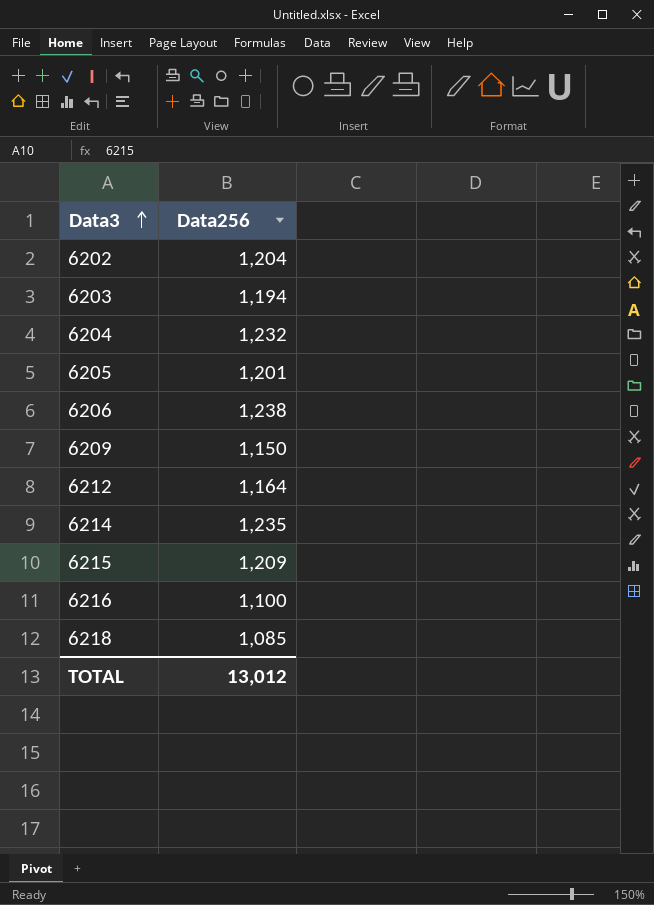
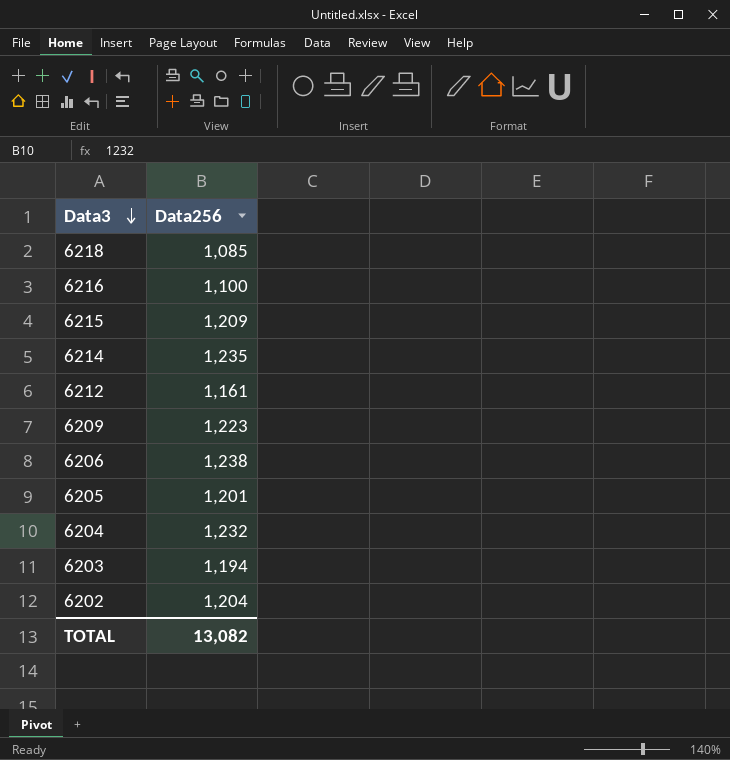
row order: Data3 ascending -> Data3 descending
6212 | Data256: 1,164 -> 1,161
6209 | Data256: 1,150 -> 1,223
TOTAL | Data256: 13,012 -> 13,082

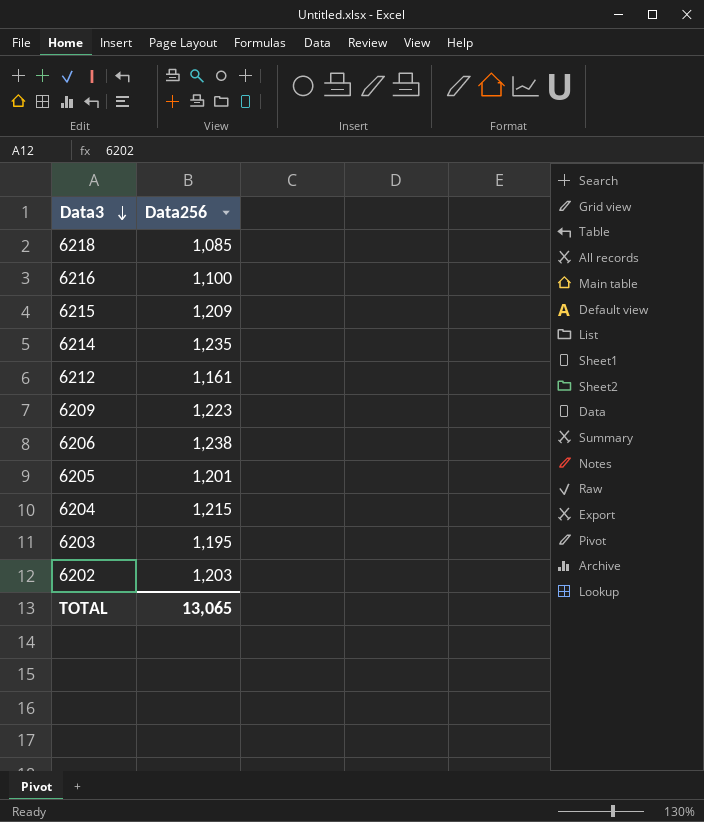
6204 | Data256: 1,232 -> 1,215
6203 | Data256: 1,194 -> 1,195
6202 | Data256: 1,204 -> 1,203
TOTAL | Data256: 13,082 -> 13,065

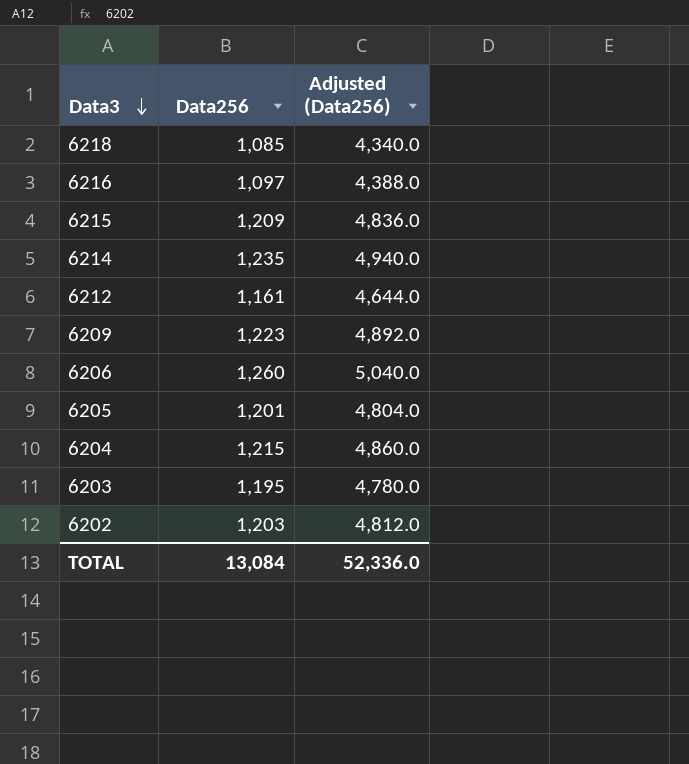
column Adjusted (Data256) | formula: none -> [Data256] * 4
6216 | Data256: 1,100 -> 1,097
6206 | Data256: 1,238 -> 1,260
TOTAL | Data256: 13,065 -> 13,084

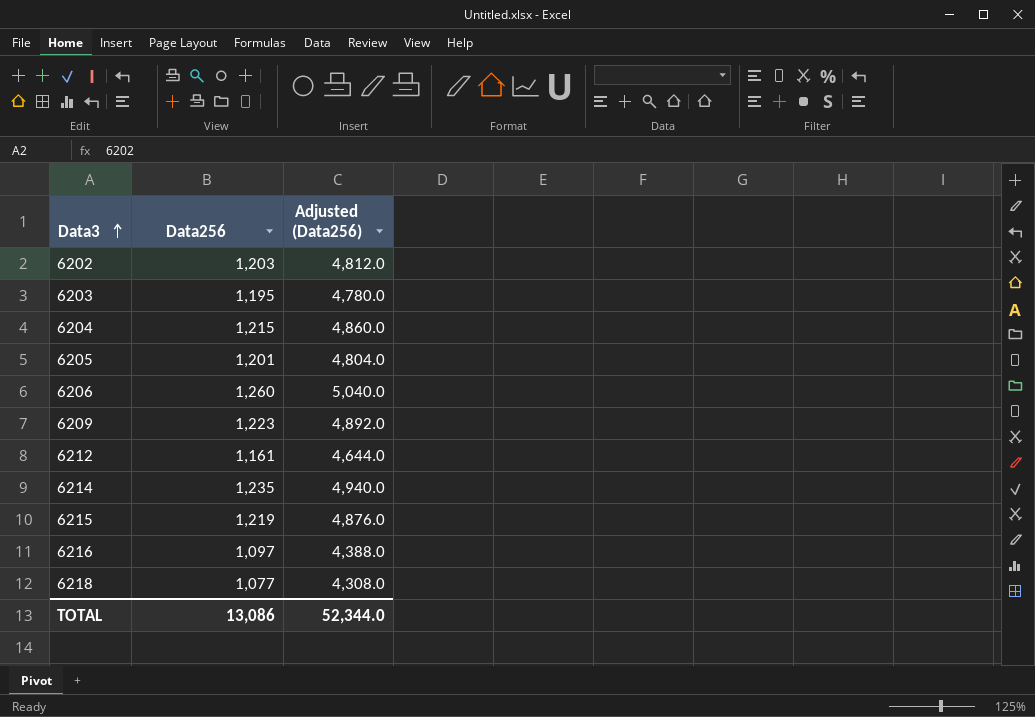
row order: Data3 descending -> Data3 ascending
6215 | Data256: 1,209 -> 1,219
6215 | Adjusted (Data256): 4,836.0 -> 4,876.0
6218 | Data256: 1,085 -> 1,077
6218 | Adjusted (Data256): 4,340.0 -> 4,308.0
TOTAL | Data256: 13,084 -> 13,086
TOTAL | Adjusted (Data256): 52,336.0 -> 52,344.0

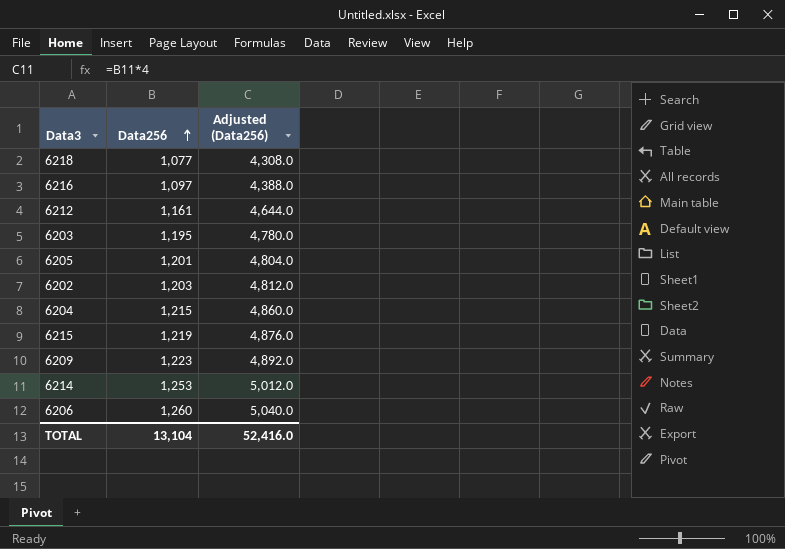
row order: Data3 ascending -> Data256 ascending
6214 | Data256: 1,235 -> 1,253
6214 | Adjusted (Data256): 4,940.0 -> 5,012.0
TOTAL | Data256: 13,086 -> 13,104
TOTAL | Adjusted (Data256): 52,344.0 -> 52,416.0

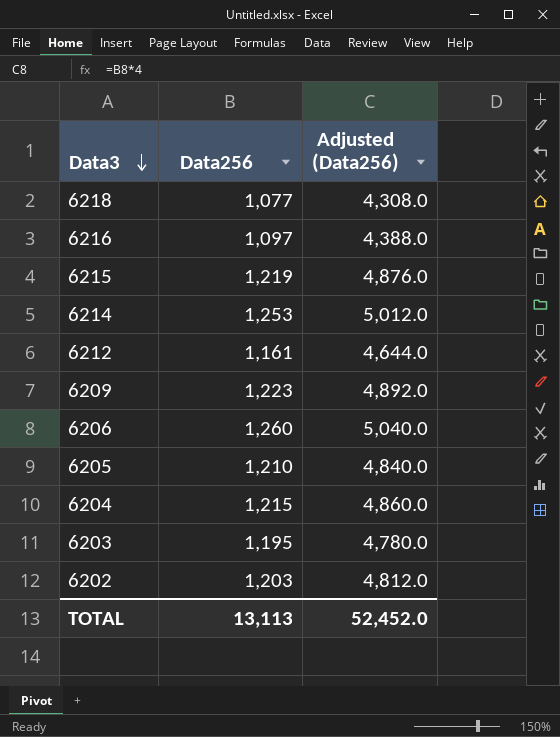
row order: Data256 ascending -> Data3 descending
6205 | Data256: 1,201 -> 1,210
6205 | Adjusted (Data256): 4,804.0 -> 4,840.0
TOTAL | Data256: 13,104 -> 13,113
TOTAL | Adjusted (Data256): 52,416.0 -> 52,452.0

